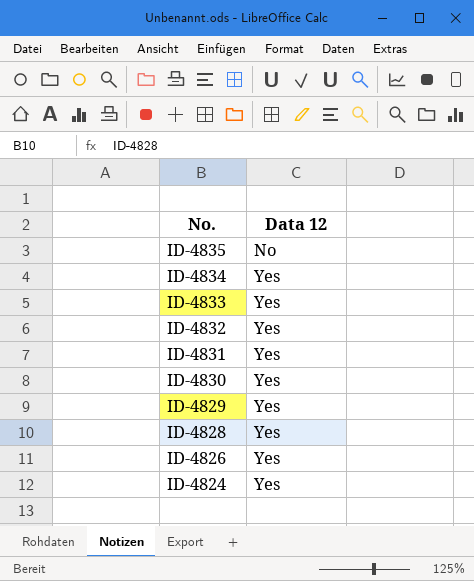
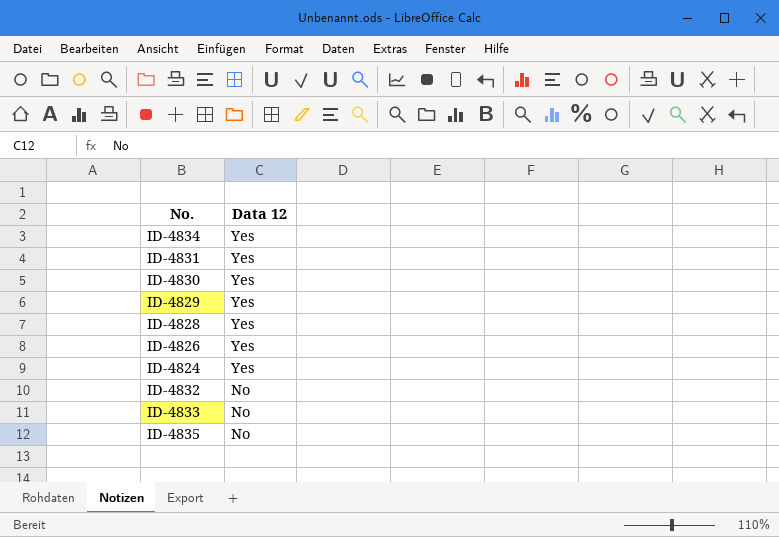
row order: No. descending -> Data 12 descending
ID-4832 | Data 12: Yes -> No
ID-4833 | Data 12: Yes -> No

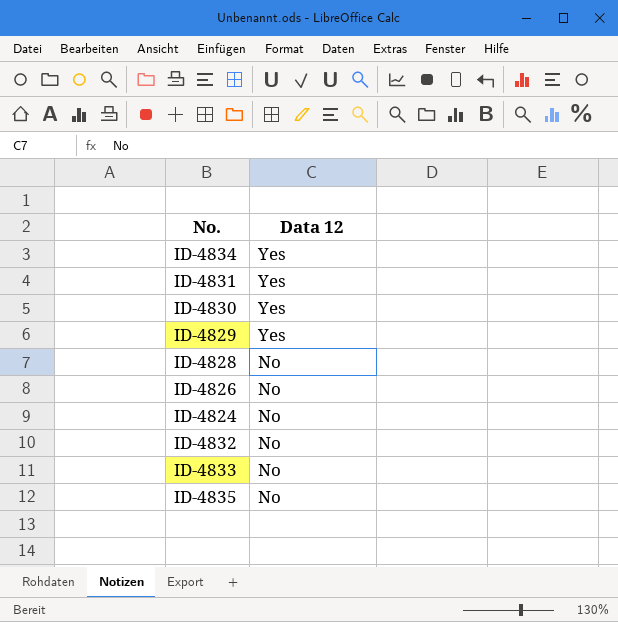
ID-4828 | Data 12: Yes -> No
ID-4826 | Data 12: Yes -> No
ID-4824 | Data 12: Yes -> No

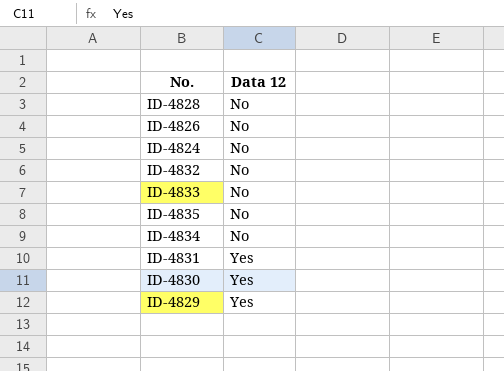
row order: Data 12 descending -> Data 12 ascending
ID-4834 | Data 12: Yes -> No

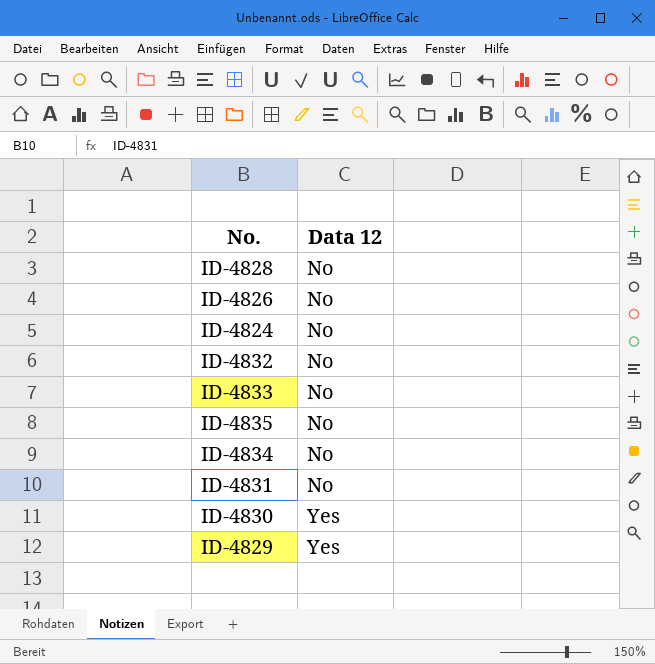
ID-4831 | Data 12: Yes -> No

